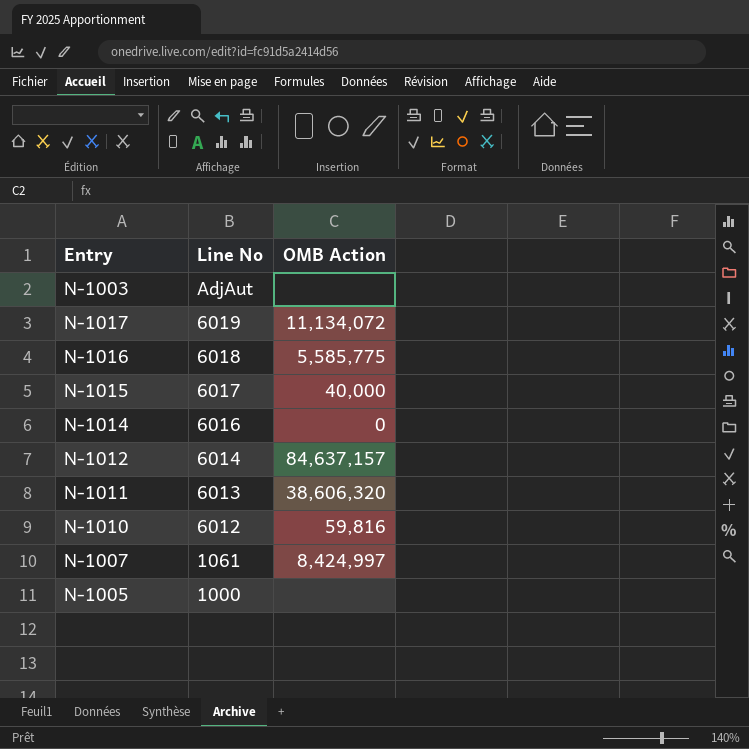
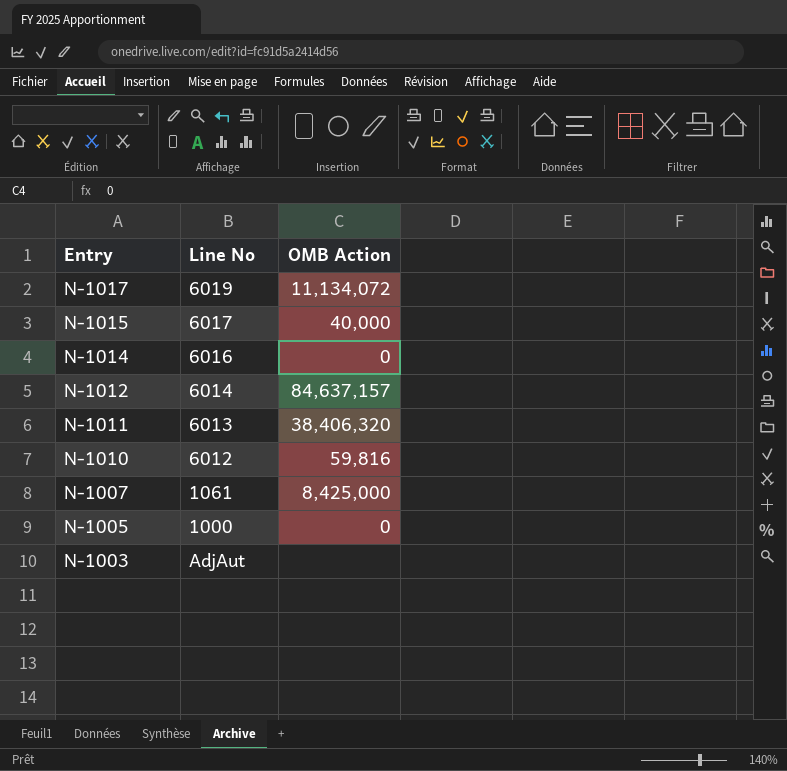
row order: Line No descending -> Entry descending
row N-1016: 6018 | 5,585,775 -> none
N-1011 | OMB Action: 38,606,320 -> 38,406,320
N-1007 | OMB Action: 8,424,997 -> 8,425,000
N-1005 | OMB Action: none -> 0

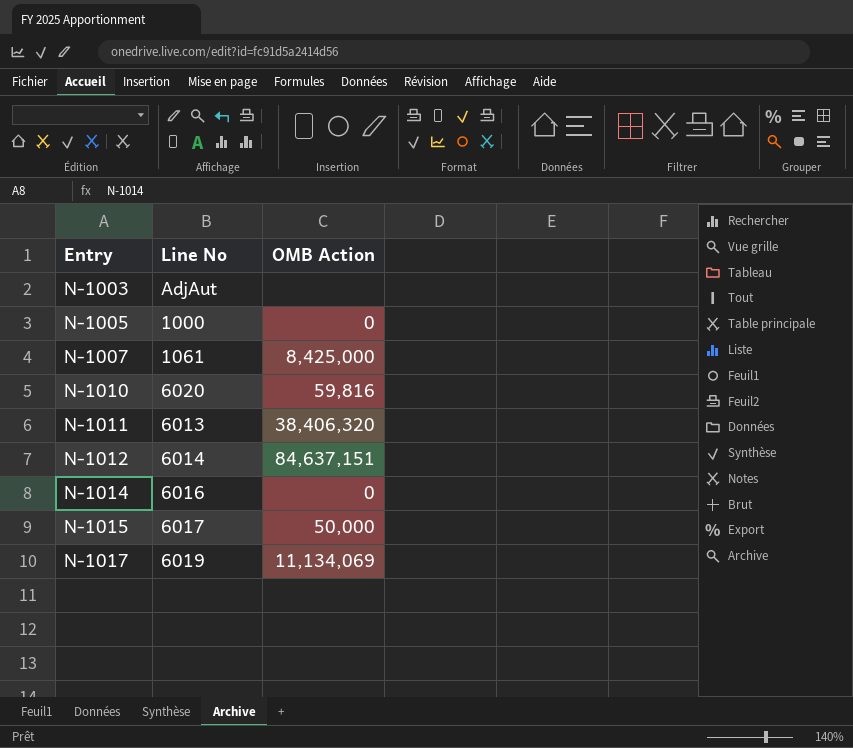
row order: Entry descending -> Entry ascending
N-1010 | Line No: 6012 -> 6020
N-1012 | OMB Action: 84,637,157 -> 84,637,151
N-1015 | OMB Action: 40,000 -> 50,000
N-1017 | OMB Action: 11,134,072 -> 11,134,069

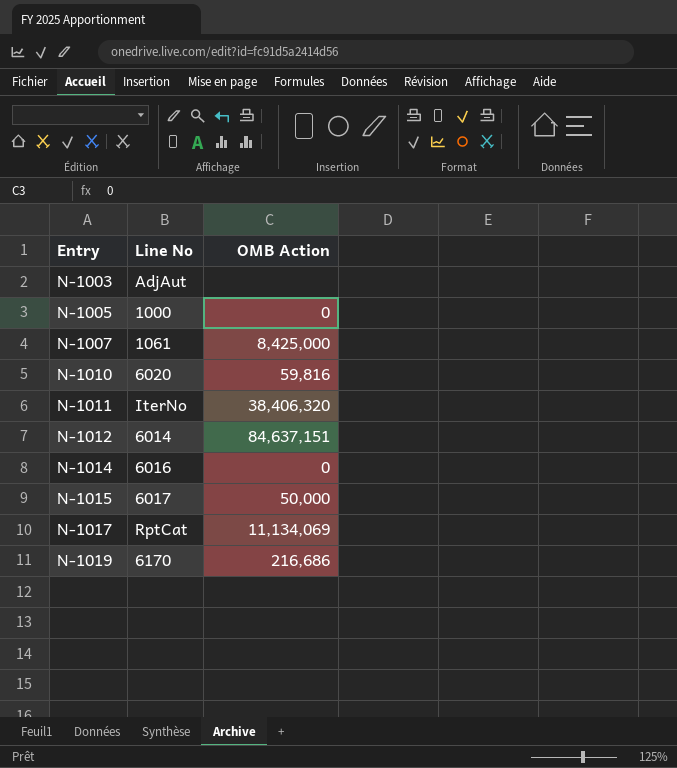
N-1011 | Line No: 6013 -> IterNo
N-1017 | Line No: 6019 -> RptCat
row N-1019: none -> 6170 | 216,686

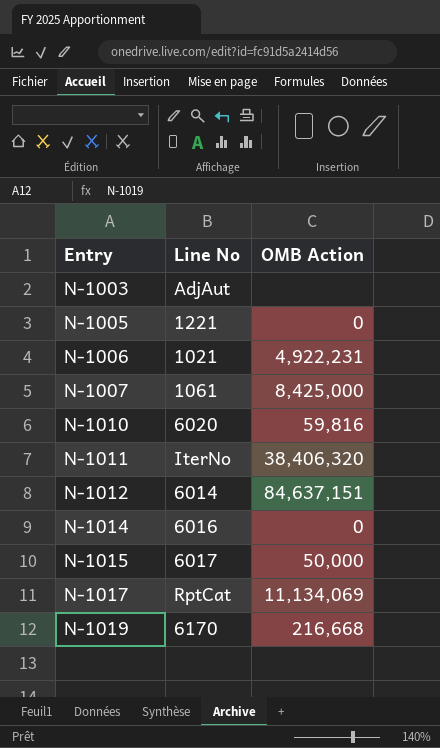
N-1005 | Line No: 1000 -> 1221
row N-1006: none -> 1021 | 4,922,231
N-1019 | OMB Action: 216,686 -> 216,668

